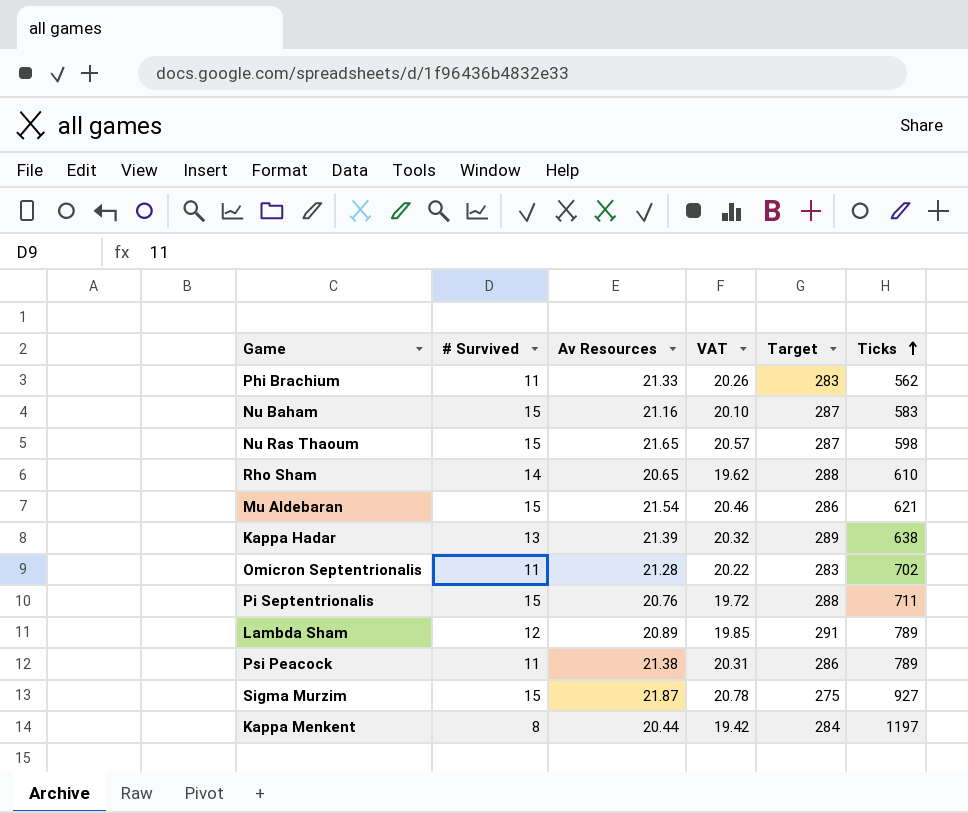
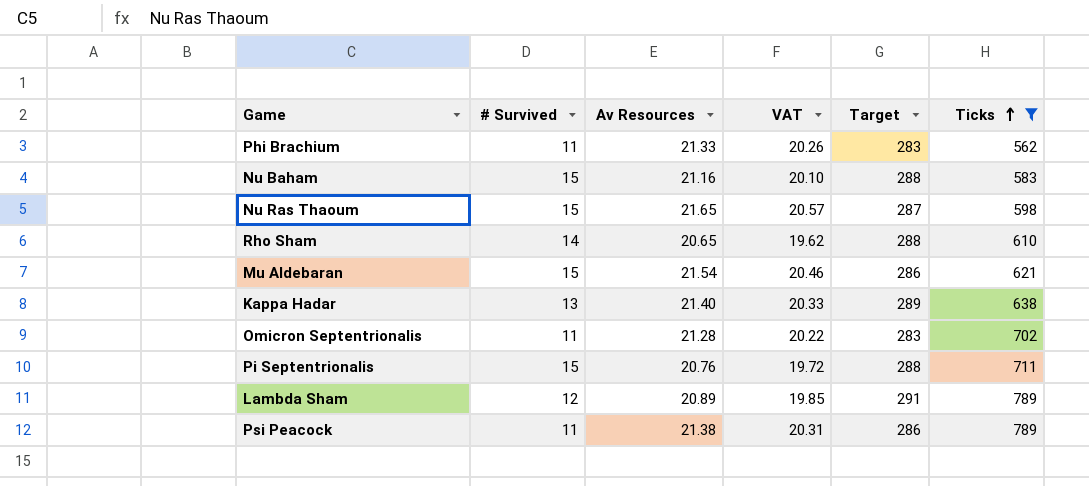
filter: none -> Ticks <= 789
Nu Baham | Target: 287 -> 288
Kappa Hadar | Av Resources: 21.39 -> 21.40
Kappa Hadar | VAT: 20.32 -> 20.33

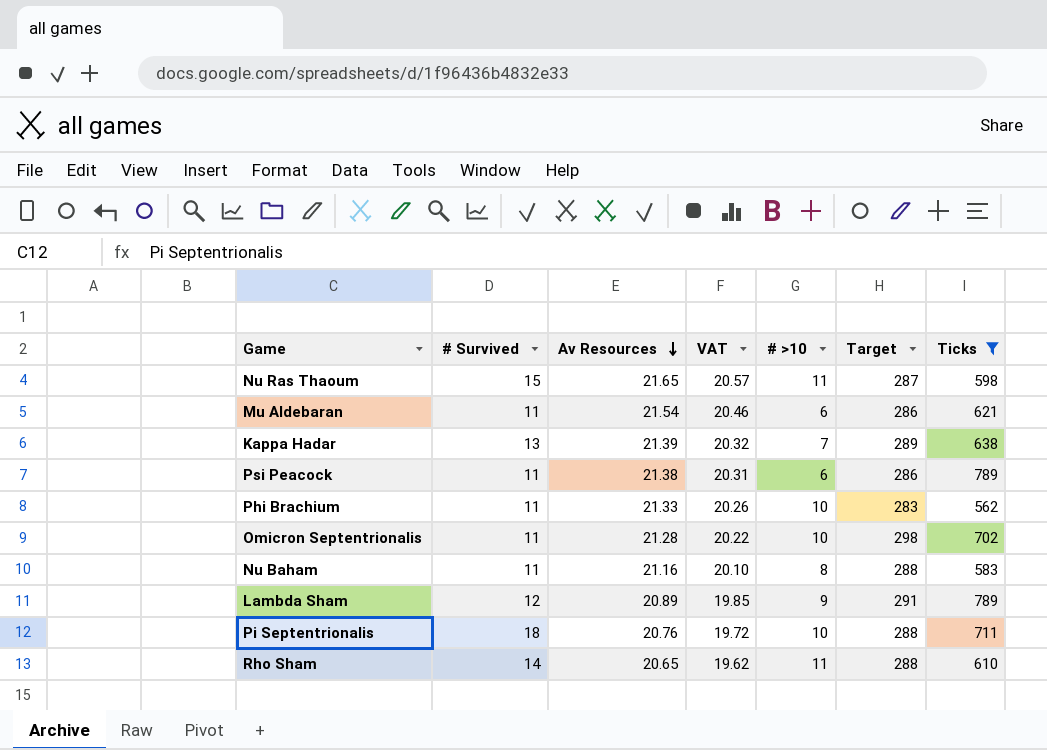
row order: Ticks ascending -> Av Resources descending
column # >10 | position: none -> 5
Mu Aldebaran | # Survived: 15 -> 11
Kappa Hadar | Av Resources: 21.40 -> 21.39
Kappa Hadar | VAT: 20.33 -> 20.32
Omicron Septentrionalis | Target: 283 -> 298
Nu Baham | # Survived: 15 -> 11
Pi Septentrionalis | # Survived: 15 -> 18

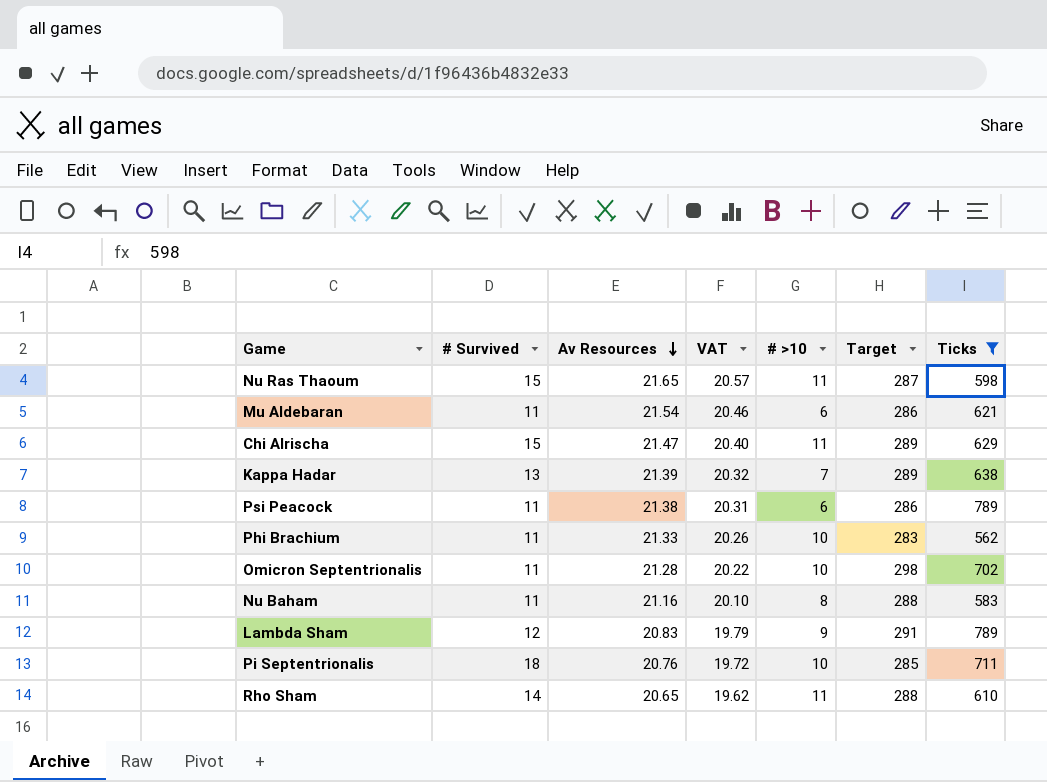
row Chi Alrischa: none -> 15 | 21.47 | 20.40 | 11 | 289 | 629
Lambda Sham | Av Resources: 20.89 -> 20.83
Lambda Sham | VAT: 19.85 -> 19.79
Pi Septentrionalis | Target: 288 -> 285

